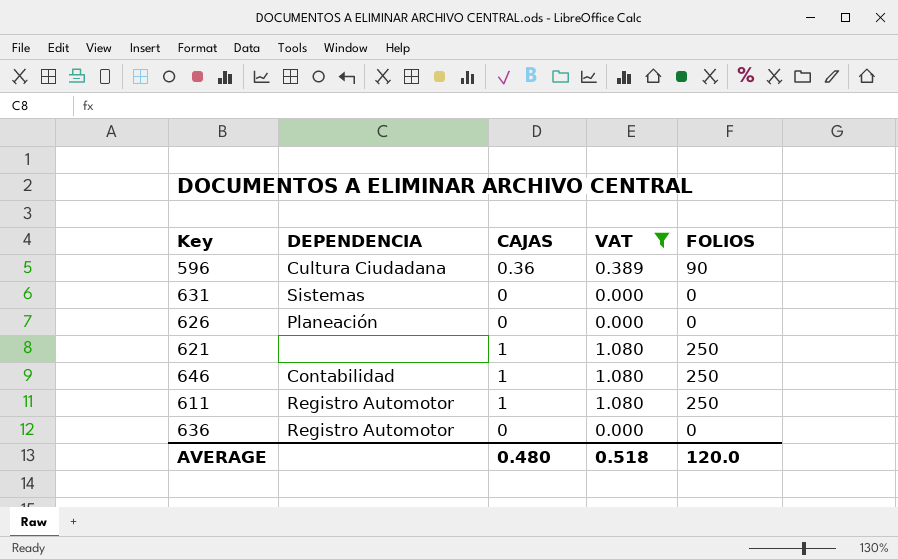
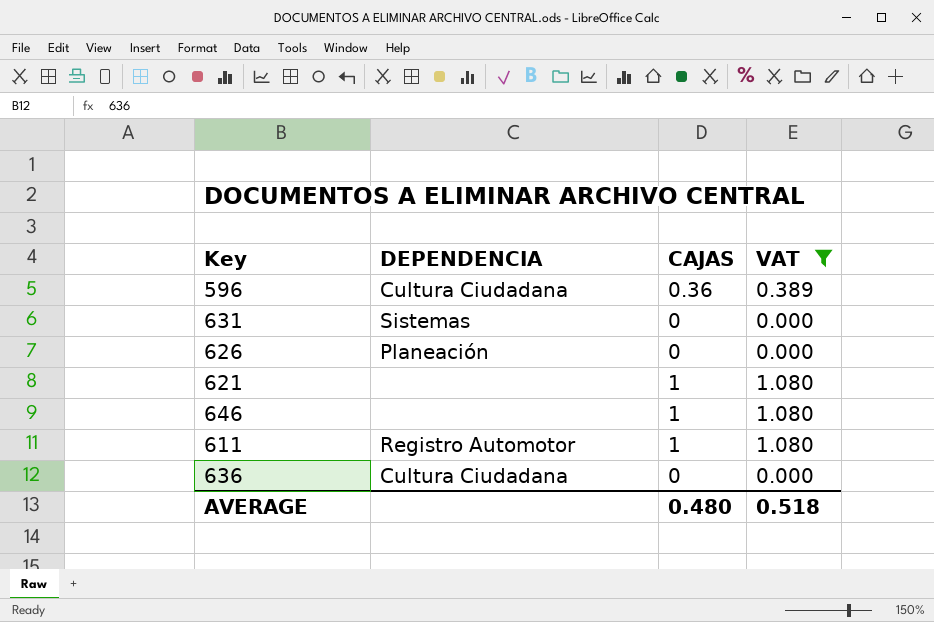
column FOLIOS | position: 5 -> none
646 | DEPENDENCIA: Contabilidad -> none
636 | DEPENDENCIA: Registro Automotor -> Cultura Ciudadana

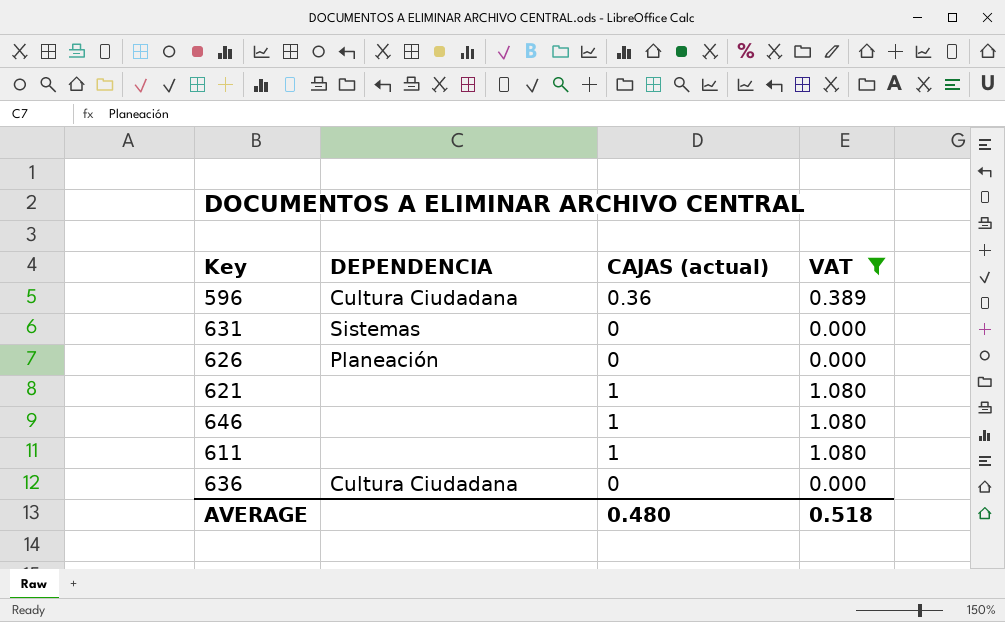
column name: CAJAS -> CAJAS (actual)
611 | DEPENDENCIA: Registro Automotor -> none

